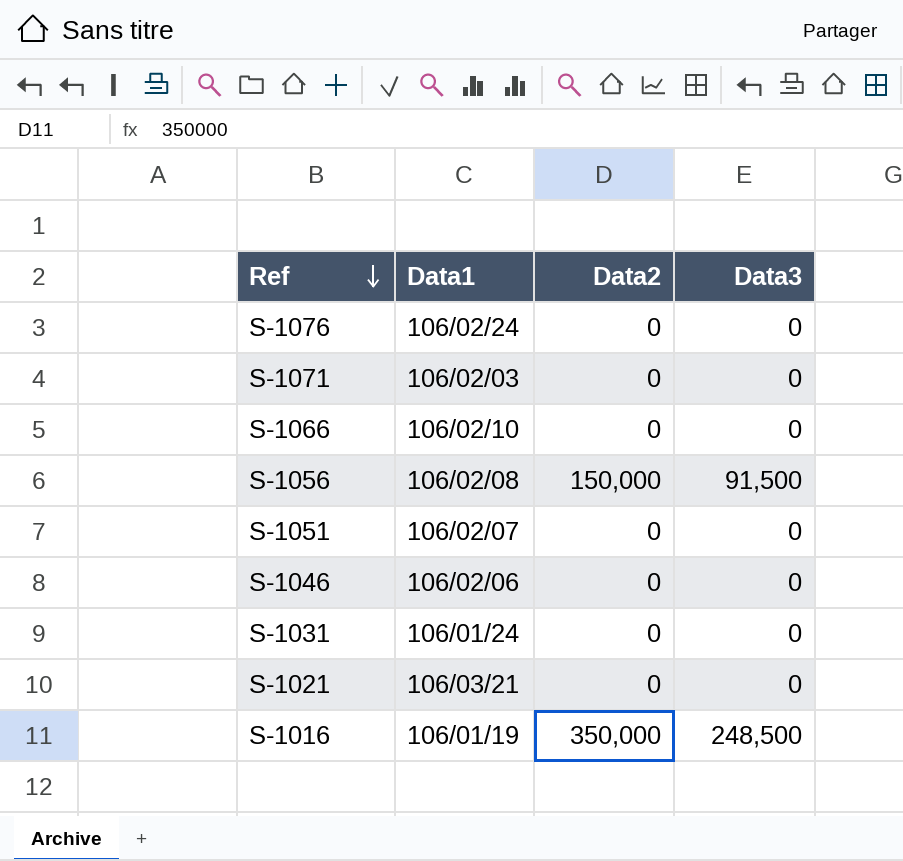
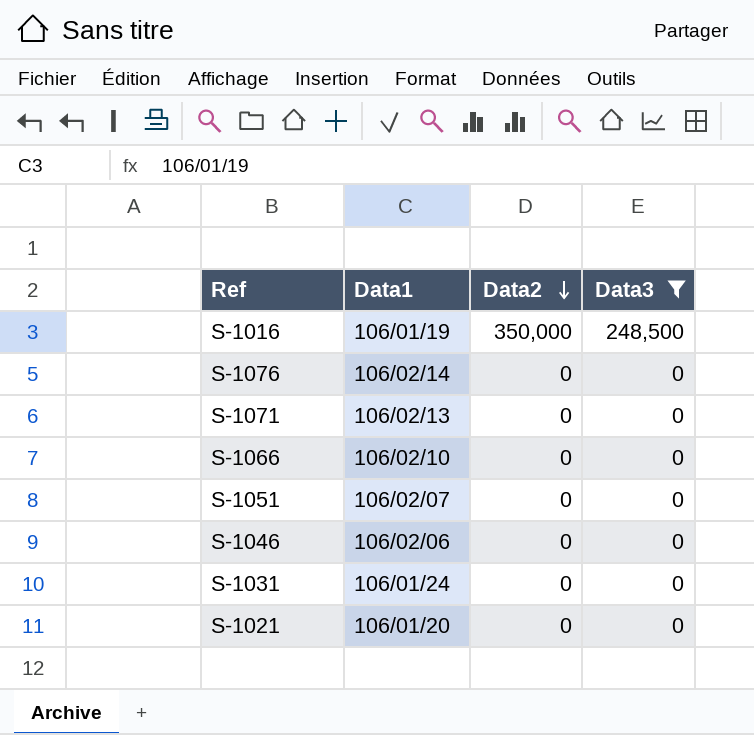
filter: none -> Data3 != 91,500
row order: Ref descending -> Data2 descending
S-1076 | Data1: 106/02/24 -> 106/02/14
S-1071 | Data1: 106/02/03 -> 106/02/13
S-1021 | Data1: 106/03/21 -> 106/01/20

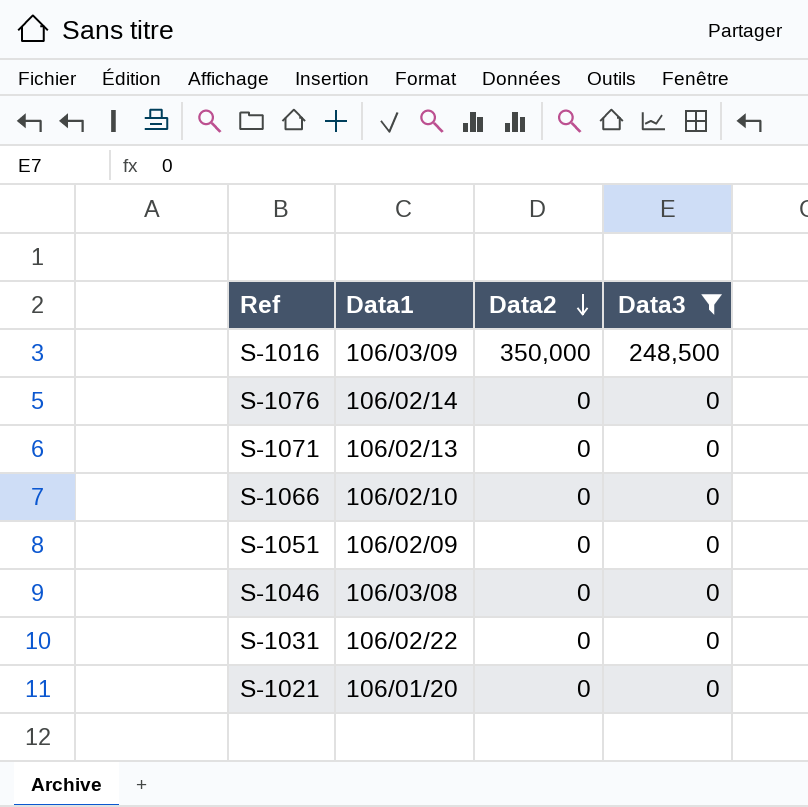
S-1016 | Data1: 106/01/19 -> 106/03/09
S-1051 | Data1: 106/02/07 -> 106/02/09
S-1046 | Data1: 106/02/06 -> 106/03/08
S-1031 | Data1: 106/01/24 -> 106/02/22

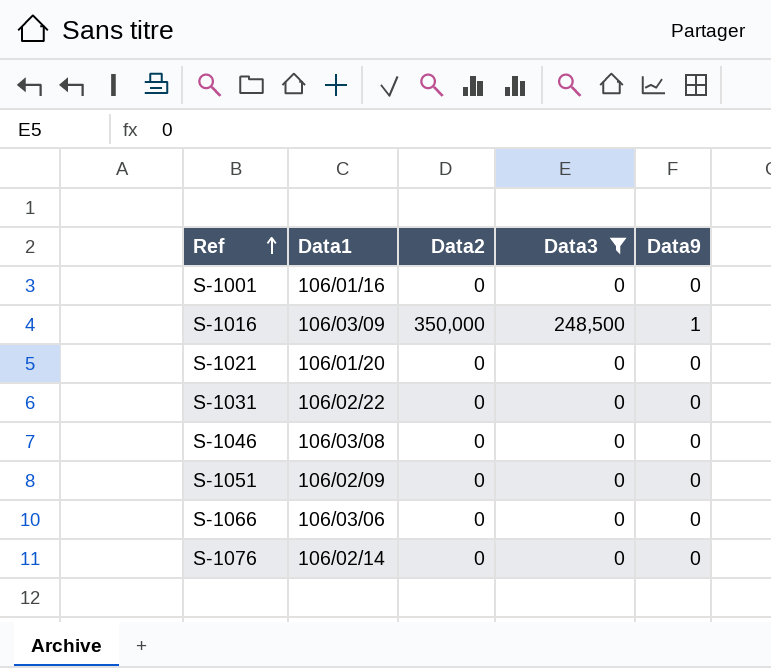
row order: Data2 descending -> Ref ascending
column Data9 | position: none -> 5
row S-1071: 106/02/13 | 0 | 0 -> none
row S-1001: none -> 106/01/16 | 0 | 0 | 0
S-1066 | Data1: 106/02/10 -> 106/03/06

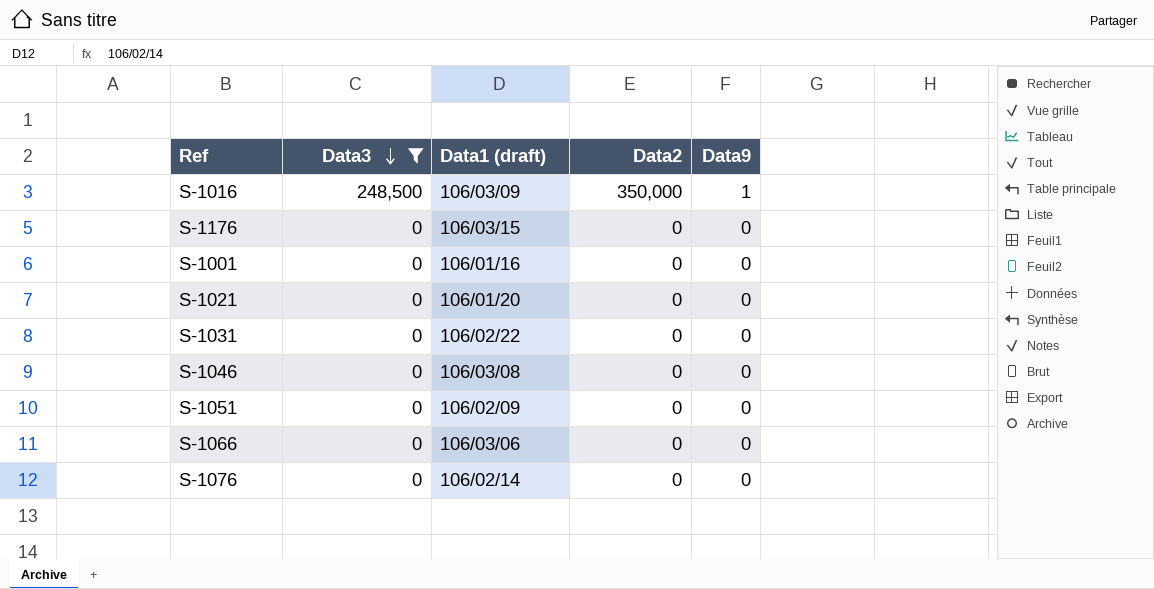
row order: Ref ascending -> Data3 descending
column Data3 | position: 4 -> 2
column name: Data1 -> Data1 (draft)
row S-1176: none -> 0 | 106/03/15 | 0 | 0

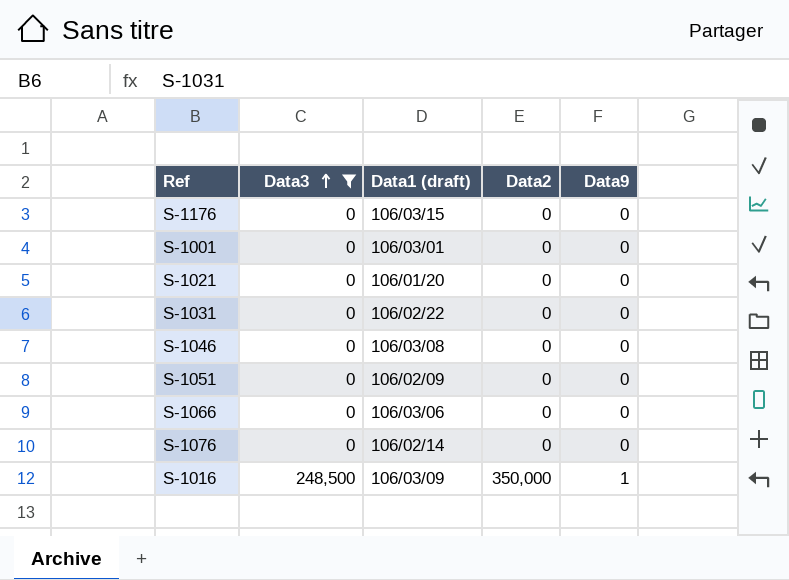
row order: Data3 descending -> Data3 ascending
S-1001 | Data1 (draft): 106/01/16 -> 106/03/01

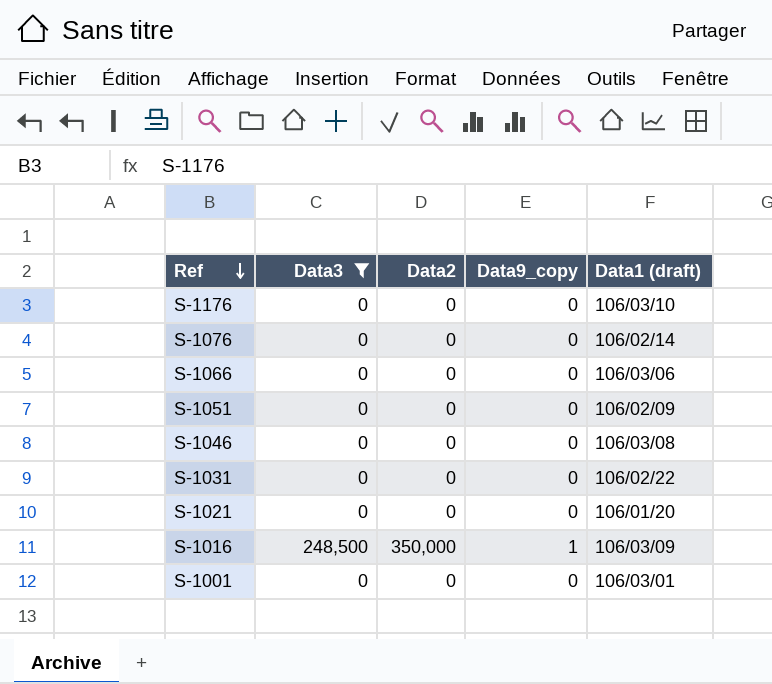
row order: Data3 ascending -> Ref descending
column name: Data9 -> Data9_copy
column Data1 (draft) | position: 3 -> 5
S-1176 | Data1 (draft): 106/03/15 -> 106/03/10

